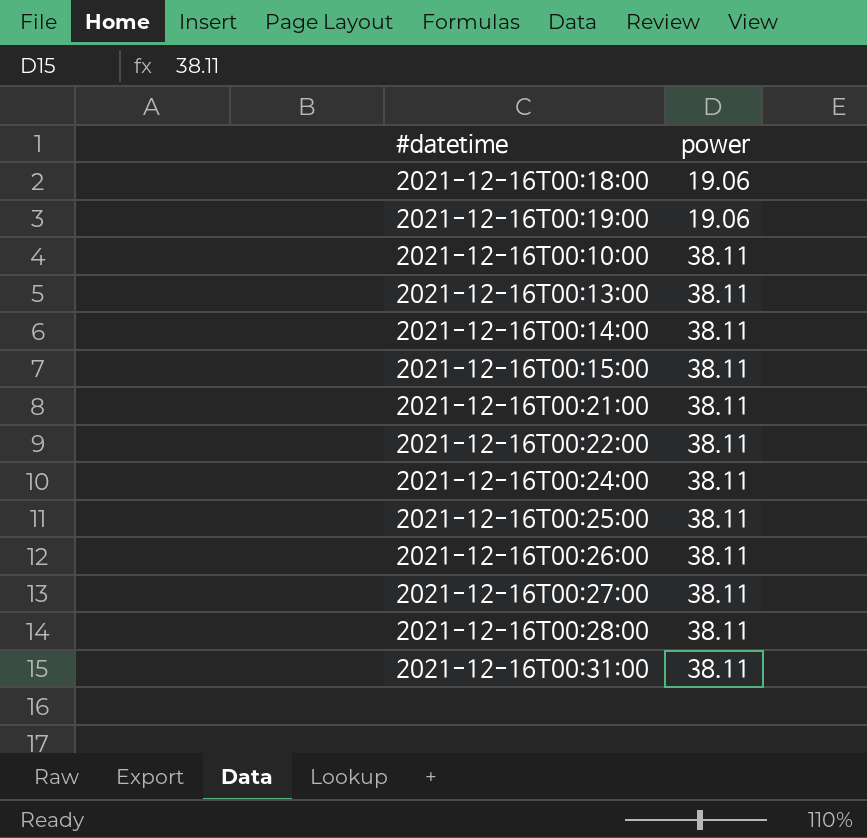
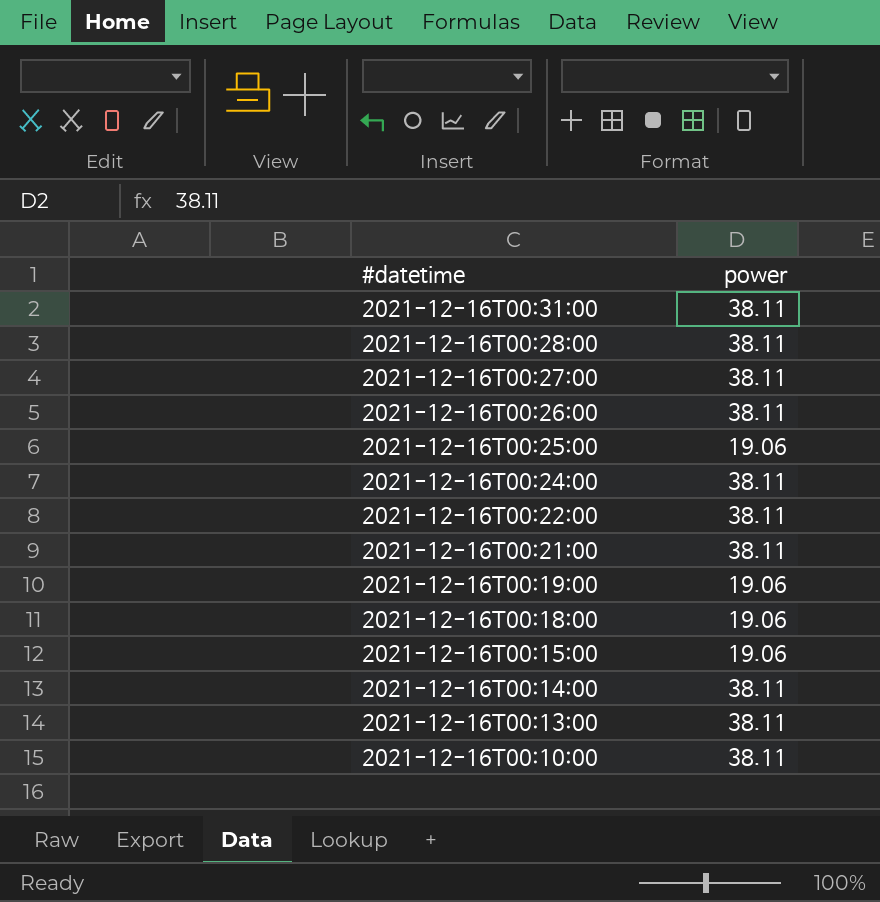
row order: power ascending -> #datetime descending
2021-12-16T00:25:00 | power: 38.11 -> 19.06
2021-12-16T00:15:00 | power: 38.11 -> 19.06

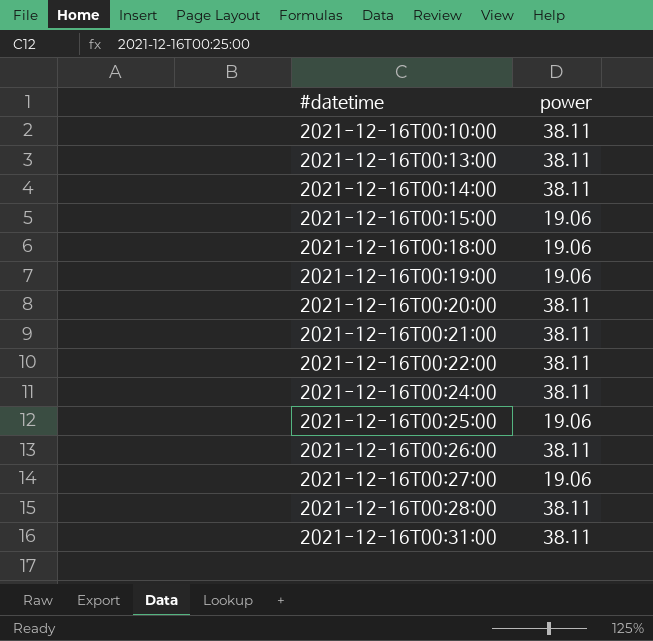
row order: #datetime descending -> #datetime ascending
row 2021-12-16T00:20:00: none -> 38.11
2021-12-16T00:27:00 | power: 38.11 -> 19.06

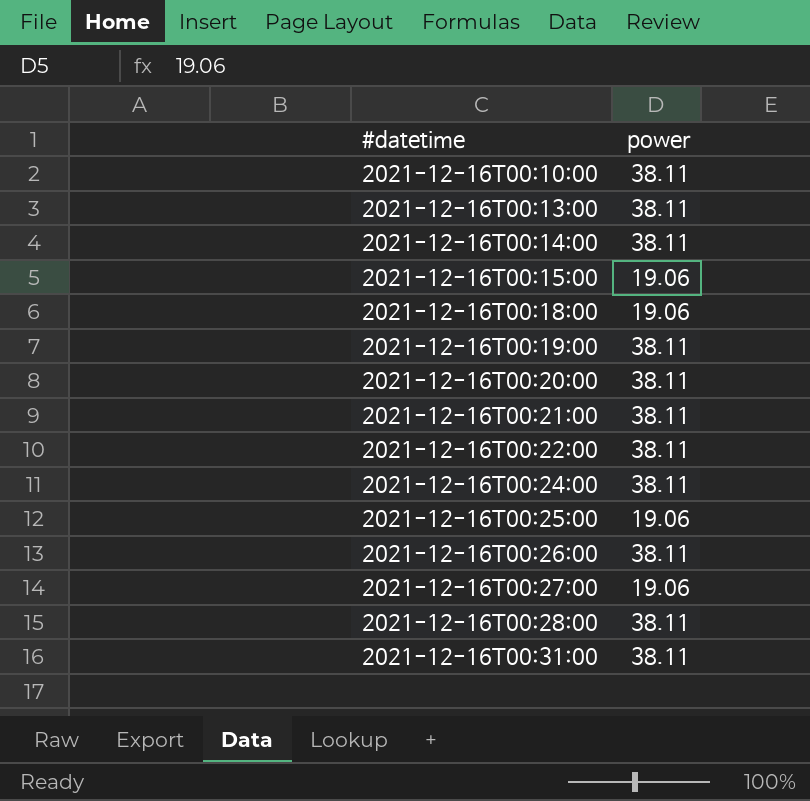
2021-12-16T00:19:00 | power: 19.06 -> 38.11

